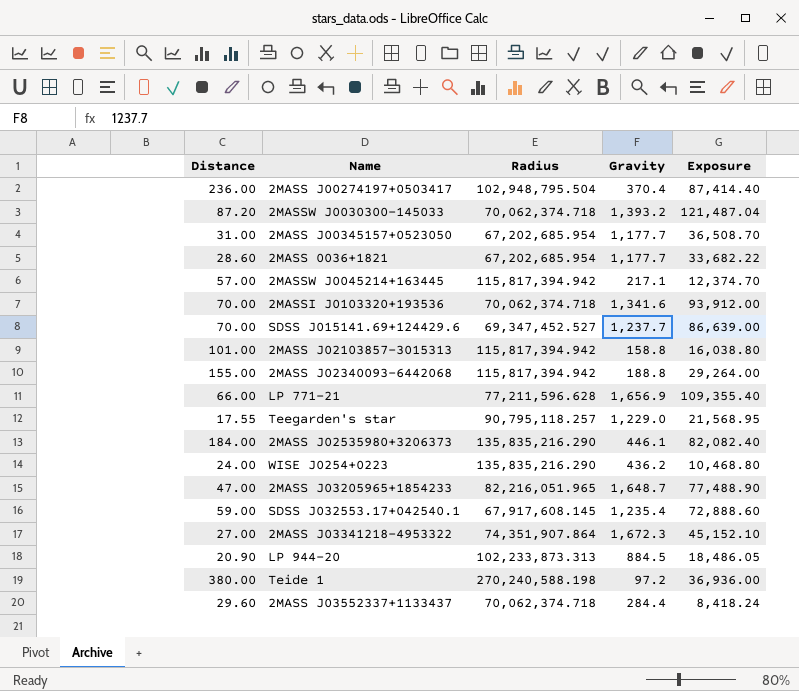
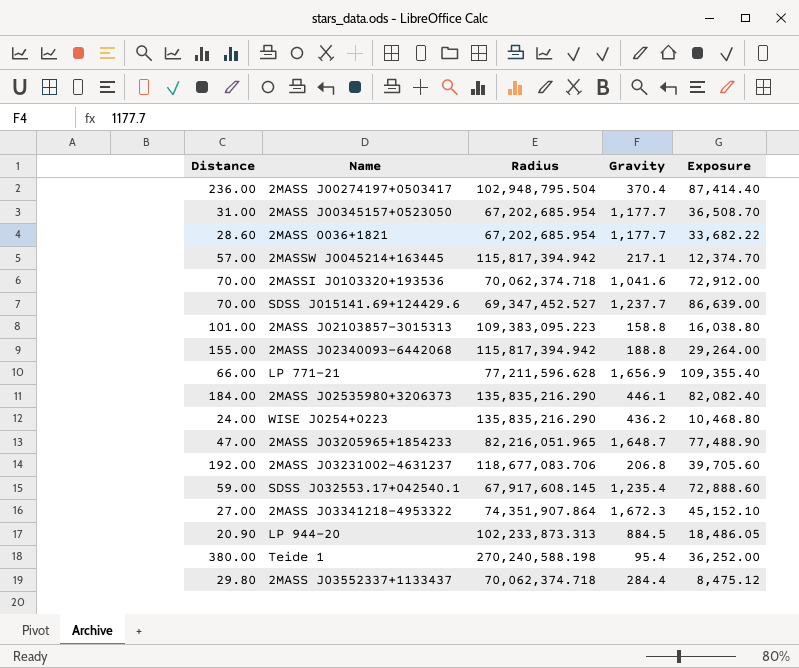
row 2MASSW J0030300-145033: 87.20 | 70,062,374.718 | 1,393.2 | 121,487.04 -> none
row Teegarden's star: 17.55 | 90,795,118.257 | 1,229.0 | 21,568.95 -> none
2MASSI J0103320+193536 | Gravity: 1,341.6 -> 1,041.6
2MASSI J0103320+193536 | Exposure: 93,912.00 -> 72,912.00
2MASS J02103857-3015313 | Radius: 115,817,394.942 -> 109,383,095.223
row 2MASS J03231002-4631237: none -> 192.00 | 118,677,083.706 | 206.8 | 39,705.60
Teide 1 | Gravity: 97.2 -> 95.4
Teide 1 | Exposure: 36,936.00 -> 36,252.00
2MASS J03552337+1133437 | Distance: 29.60 -> 29.80
2MASS J03552337+1133437 | Exposure: 8,418.24 -> 8,475.12

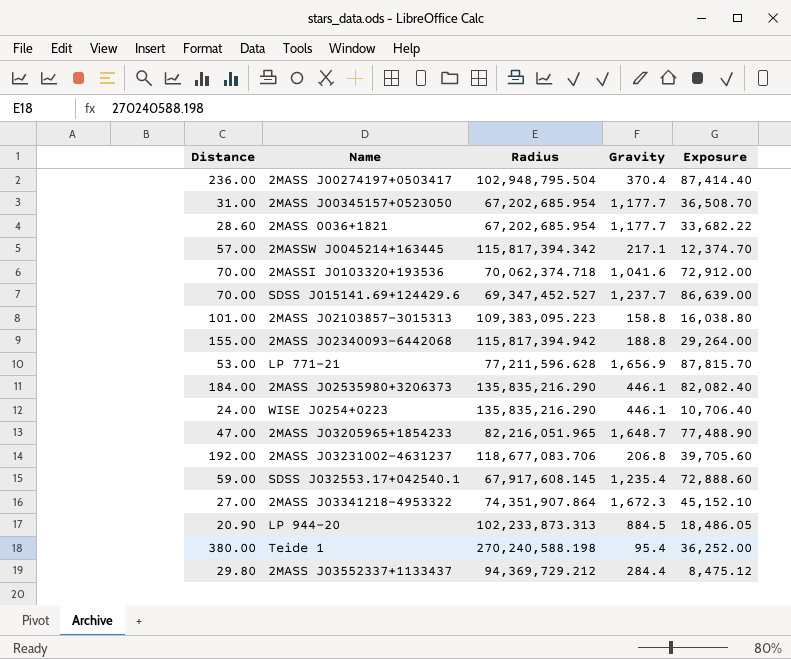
2MASSW J0045214+163445 | Radius: 115,817,394.942 -> 115,817,394.342
LP 771-21 | Distance: 66.00 -> 53.00
LP 771-21 | Exposure: 109,355.40 -> 87,815.70
WISE J0254+0223 | Gravity: 436.2 -> 446.1
WISE J0254+0223 | Exposure: 10,468.80 -> 10,706.40
2MASS J03552337+1133437 | Radius: 70,062,374.718 -> 94,369,729.212

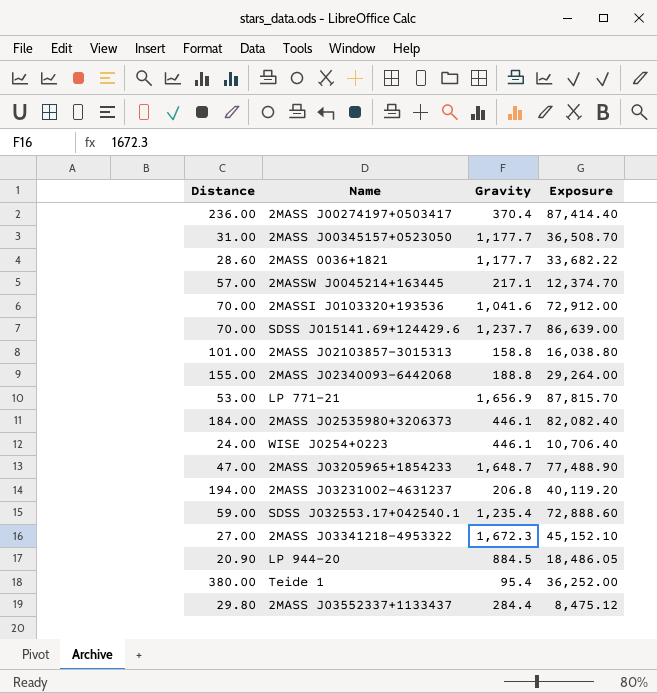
column Radius | position: 3 -> none
2MASS J03231002-4631237 | Distance: 192.00 -> 194.00
2MASS J03231002-4631237 | Exposure: 39,705.60 -> 40,119.20

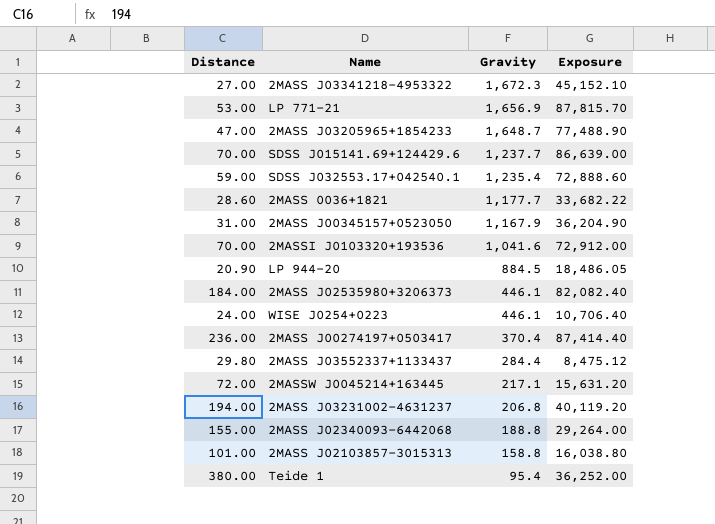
row order: none -> Gravity descending
2MASS J00345157+0523050 | Gravity: 1,177.7 -> 1,167.9
2MASS J00345157+0523050 | Exposure: 36,508.70 -> 36,204.90
2MASSW J0045214+163445 | Distance: 57.00 -> 72.00
2MASSW J0045214+163445 | Exposure: 12,374.70 -> 15,631.20

